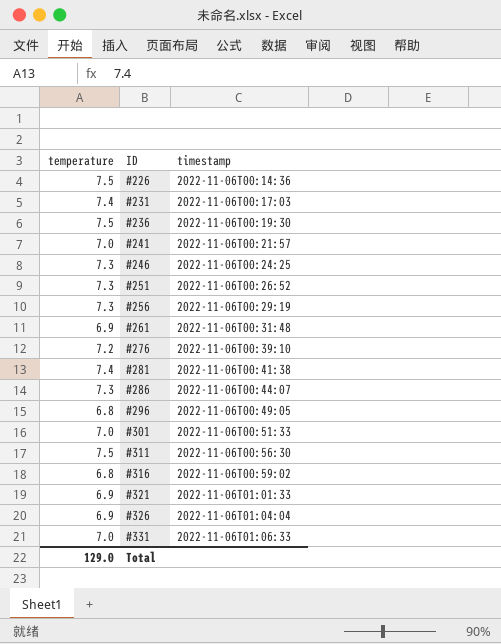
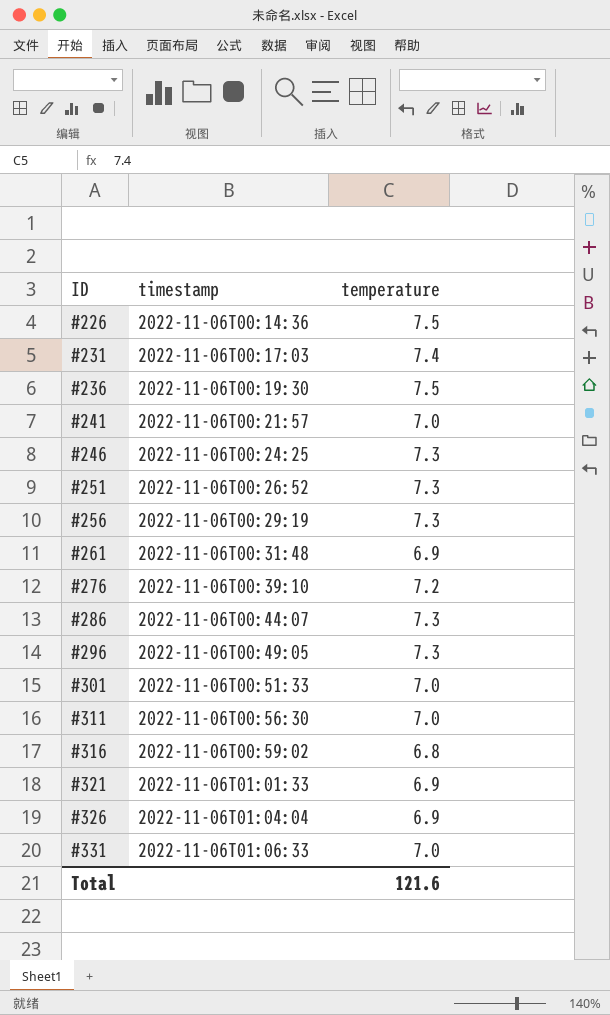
column temperature | position: 1 -> 3
row #281: 7.4 | 2022-11-06T00:41:38 -> none
#296 | temperature: 6.8 -> 7.3
#311 | temperature: 7.5 -> 7.0
Total | temperature: 129.0 -> 121.6

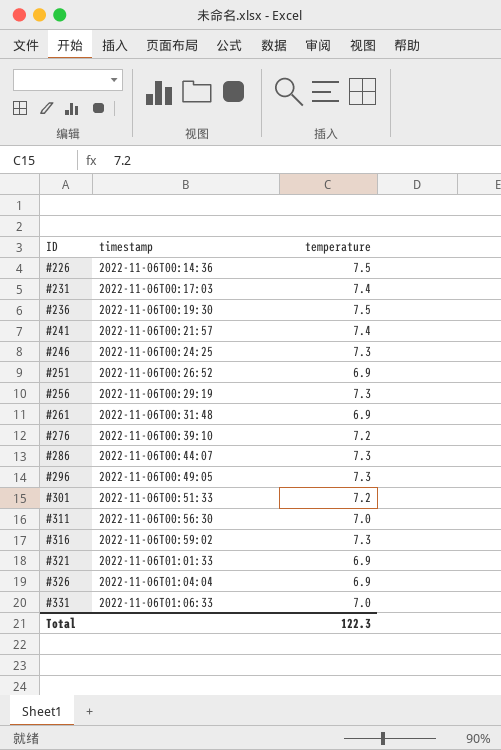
#241 | temperature: 7.0 -> 7.4
#251 | temperature: 7.3 -> 6.9
#301 | temperature: 7.0 -> 7.2
#316 | temperature: 6.8 -> 7.3
Total | temperature: 121.6 -> 122.3

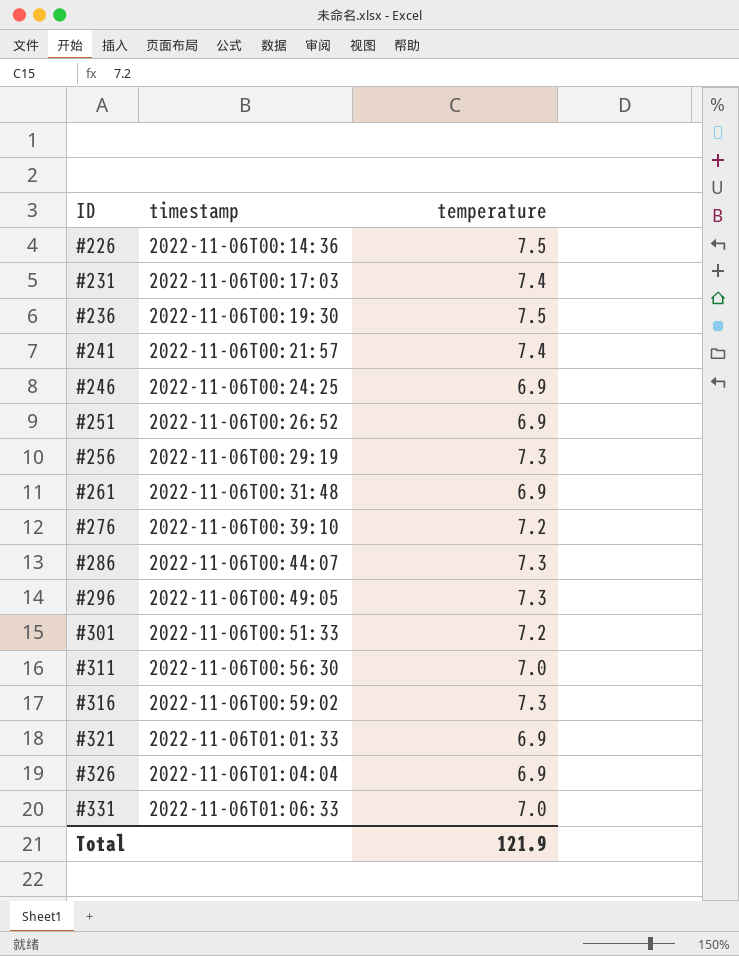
#246 | temperature: 7.3 -> 6.9
Total | temperature: 122.3 -> 121.9

